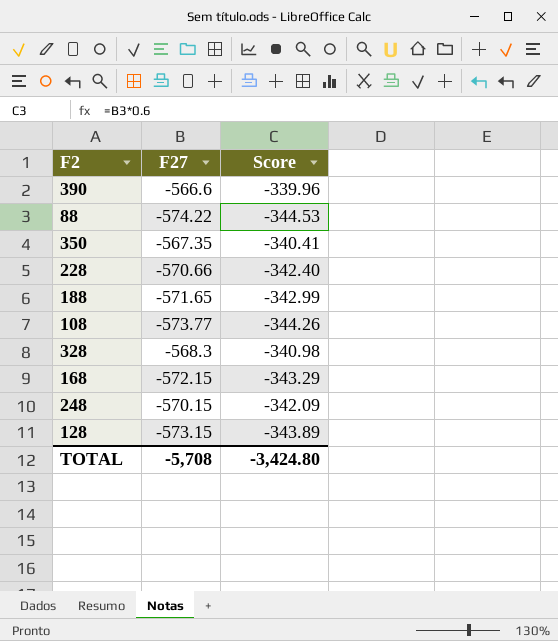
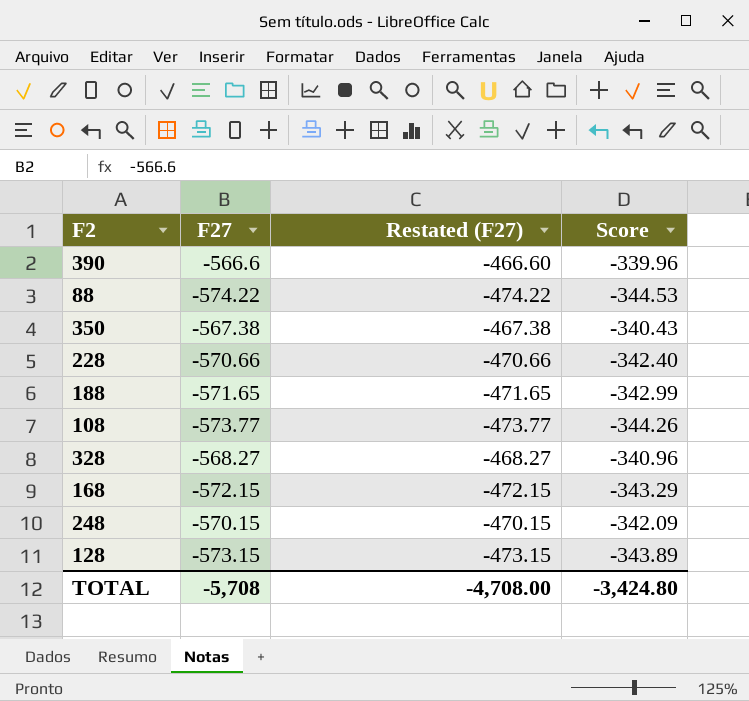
column Restated (F27) | formula: none -> [F27] + 100
350 | F27: -567.35 -> -567.38
350 | Score: -340.41 -> -340.43
328 | F27: -568.3 -> -568.27
328 | Score: -340.98 -> -340.96

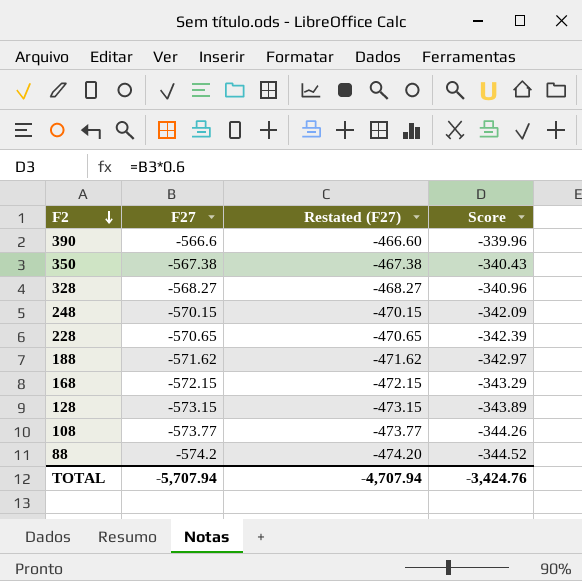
row order: none -> F2 descending
228 | F27: -570.66 -> -570.65
228 | Restated (F27): -470.66 -> -470.65
228 | Score: -342.40 -> -342.39
188 | F27: -571.65 -> -571.62
188 | Restated (F27): -471.65 -> -471.62
188 | Score: -342.99 -> -342.97
88 | F27: -574.22 -> -574.2
88 | Restated (F27): -474.22 -> -474.20
88 | Score: -344.53 -> -344.52
TOTAL | F27: -5,708 -> -5,707.94
TOTAL | Restated (F27): -4,708.00 -> -4,707.94
TOTAL | Score: -3,424.80 -> -3,424.76

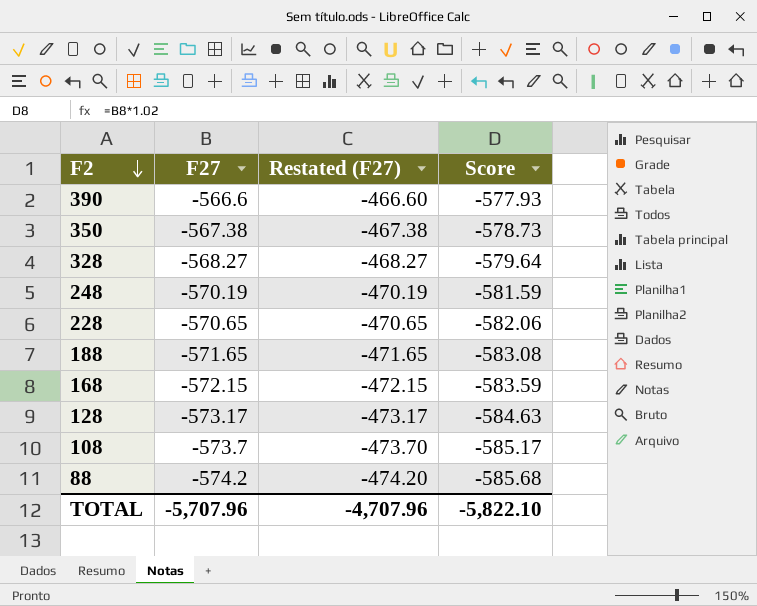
column Score | formula: [F27] * 0.6 -> [F27] * 1.02
248 | F27: -570.15 -> -570.19
248 | Restated (F27): -470.15 -> -470.19
188 | F27: -571.62 -> -571.65
188 | Restated (F27): -471.62 -> -471.65
128 | F27: -573.15 -> -573.17
128 | Restated (F27): -473.15 -> -473.17
108 | F27: -573.77 -> -573.7
108 | Restated (F27): -473.77 -> -473.70
TOTAL | F27: -5,707.94 -> -5,707.96
TOTAL | Restated (F27): -4,707.94 -> -4,707.96
TOTAL | Score: -3,424.76 -> -5,822.10

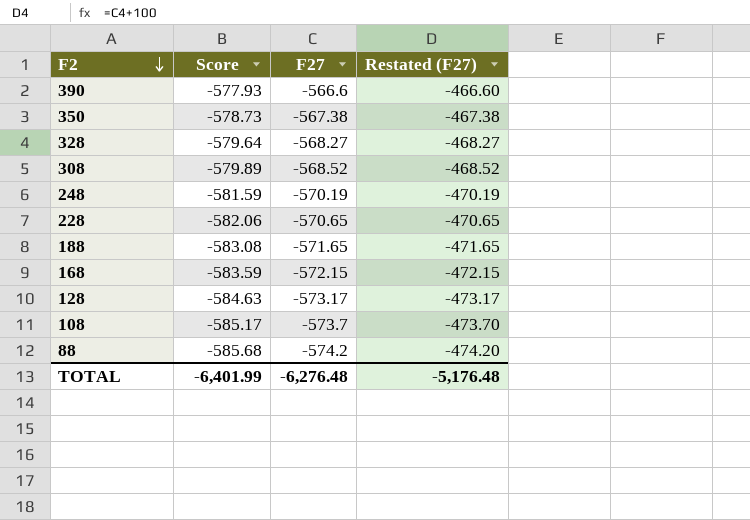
column Score | position: 4 -> 2
row 308: none -> -579.89 | -568.52 | -468.52
TOTAL | Score: -5,822.10 -> -6,401.99
TOTAL | F27: -5,707.96 -> -6,276.48
TOTAL | Restated (F27): -4,707.96 -> -5,176.48

